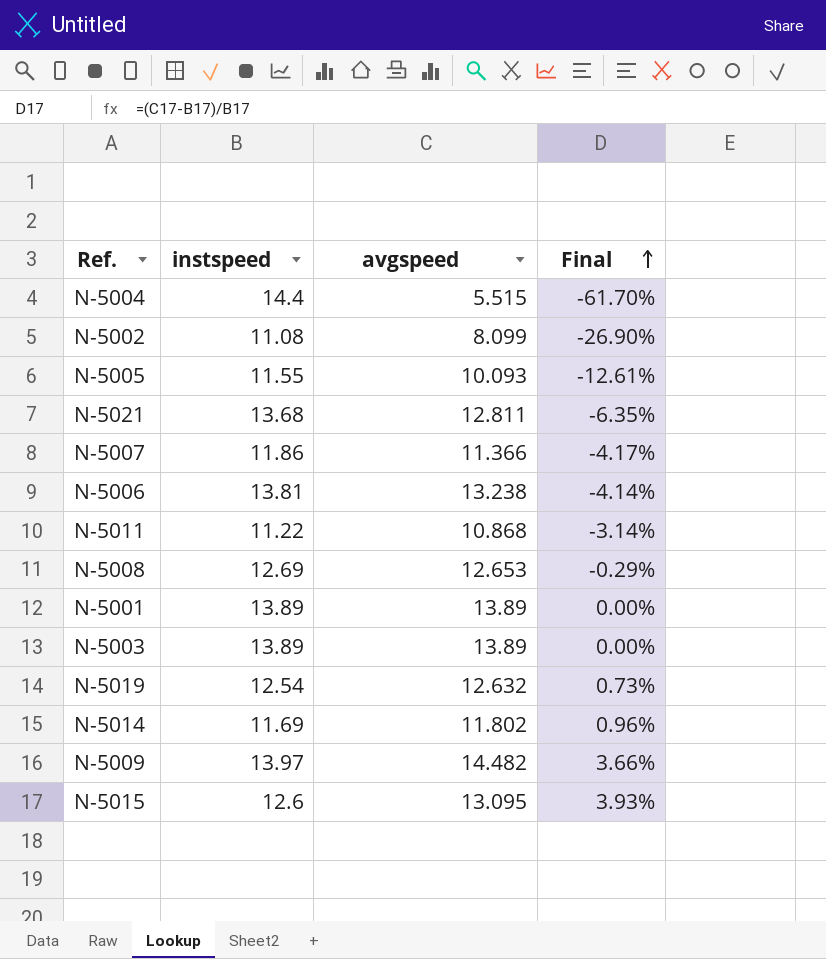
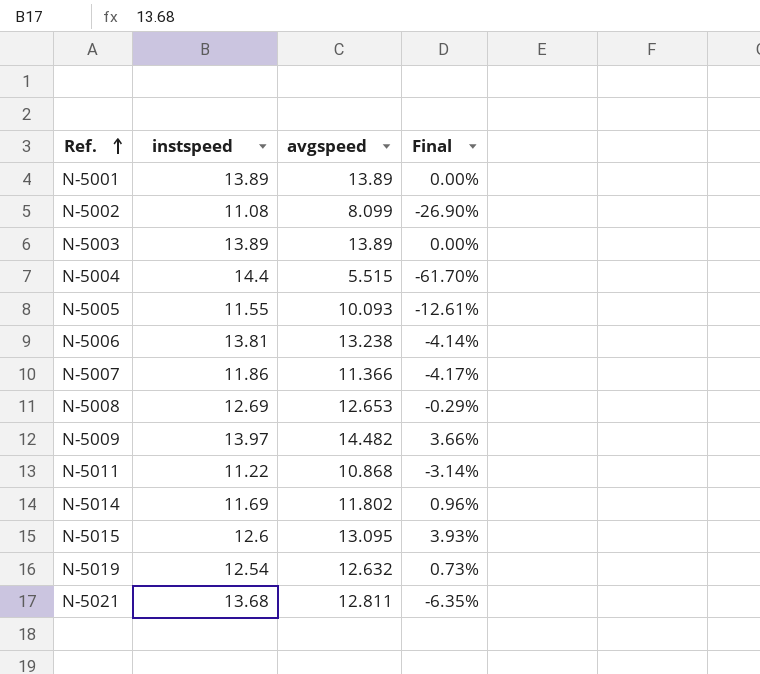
row order: Final ascending -> Ref. ascending

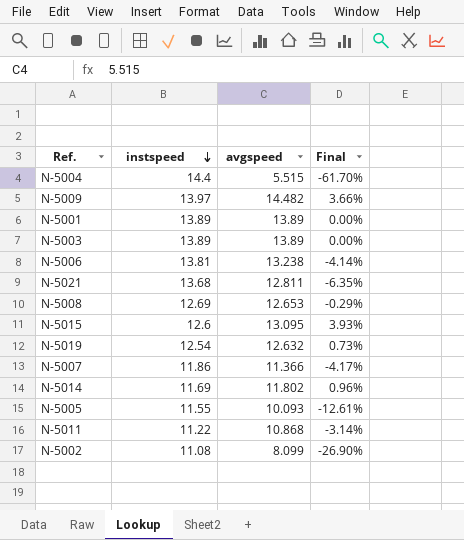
row order: Ref. ascending -> instspeed descending

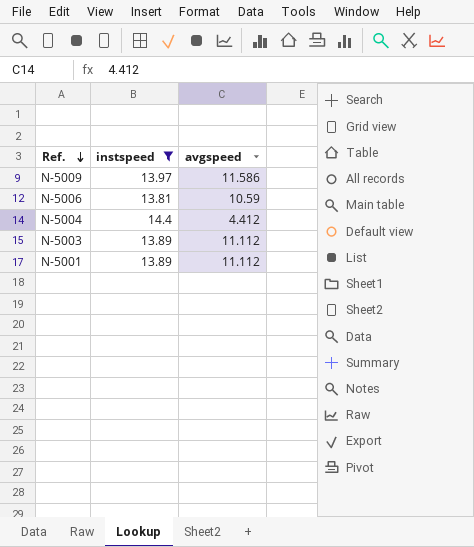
filter: none -> instspeed >= 13.81
row order: instspeed descending -> Ref. descending
column Final | formula: ([avgspeed] - [instspeed]) / [instspeed] -> none
N-5009 | avgspeed: 14.482 -> 11.586
N-5006 | avgspeed: 13.238 -> 10.59
N-5004 | avgspeed: 5.515 -> 4.412
N-5003 | avgspeed: 13.89 -> 11.112
N-5001 | avgspeed: 13.89 -> 11.112

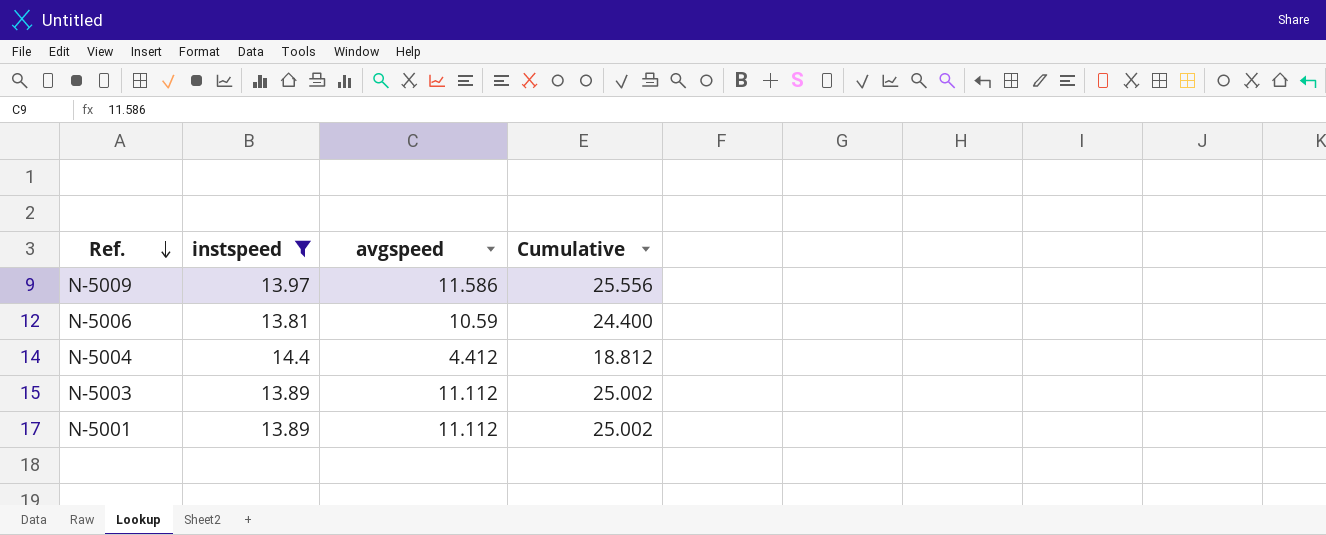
column Cumulative | formula: none -> [instspeed] + [avgspeed]

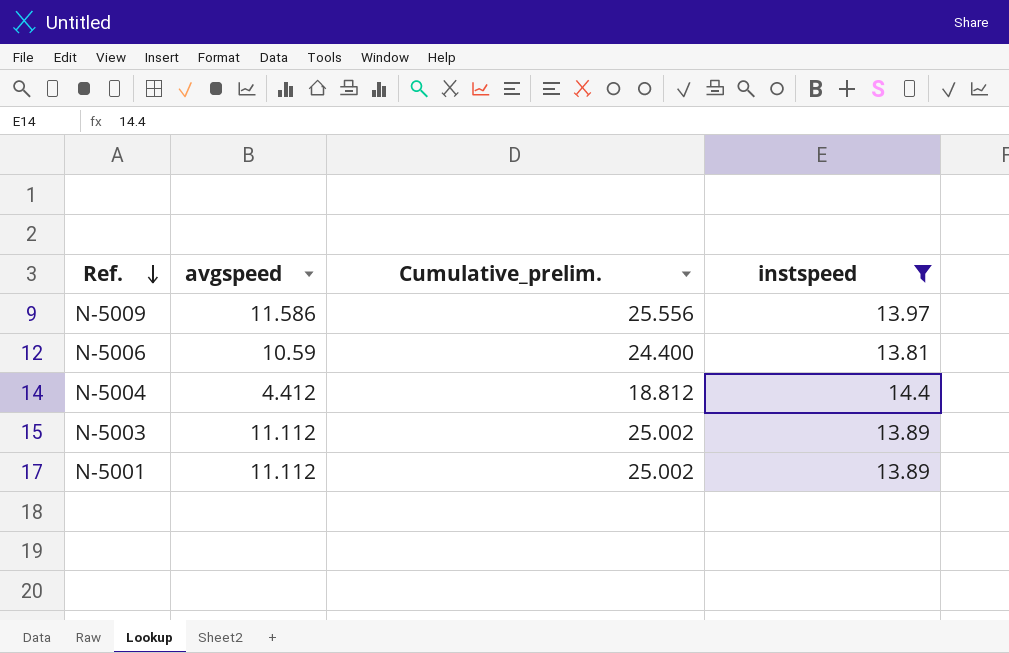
column name: Cumulative -> Cumulative_prelim.
column instspeed | position: 2 -> 4

